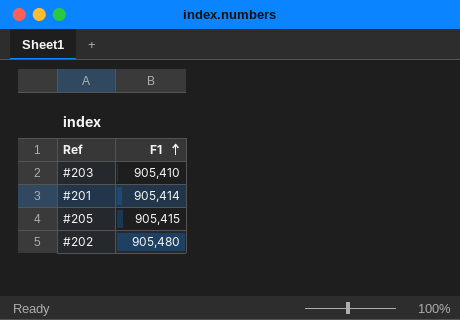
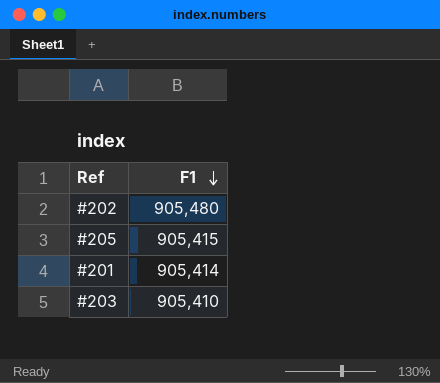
row order: F1 ascending -> F1 descending

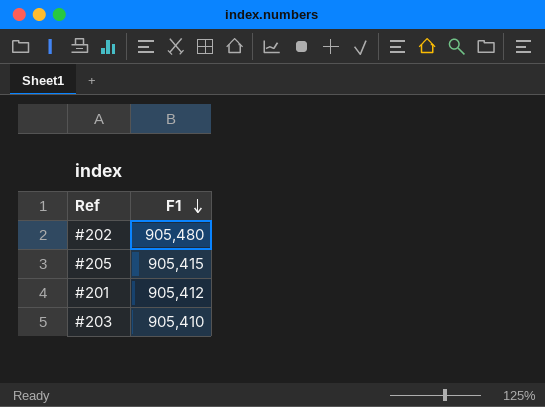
#201 | F1: 905,414 -> 905,412

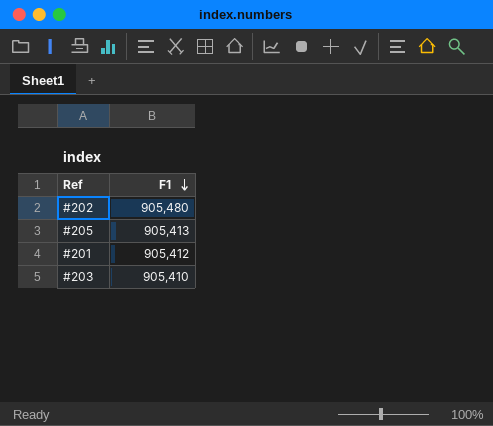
#205 | F1: 905,415 -> 905,413

